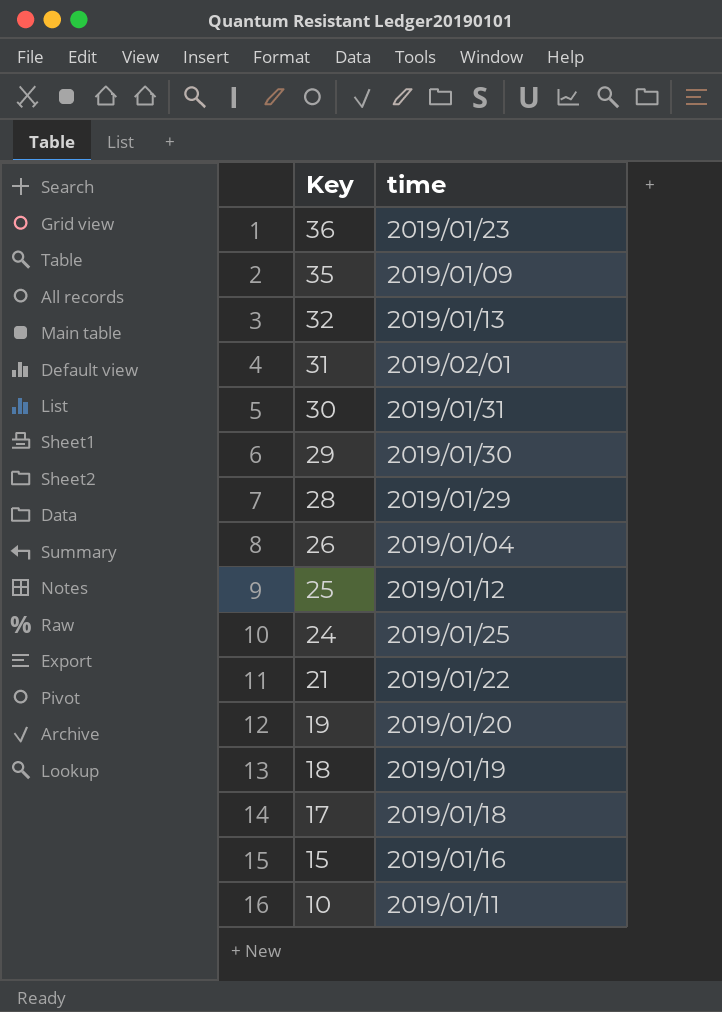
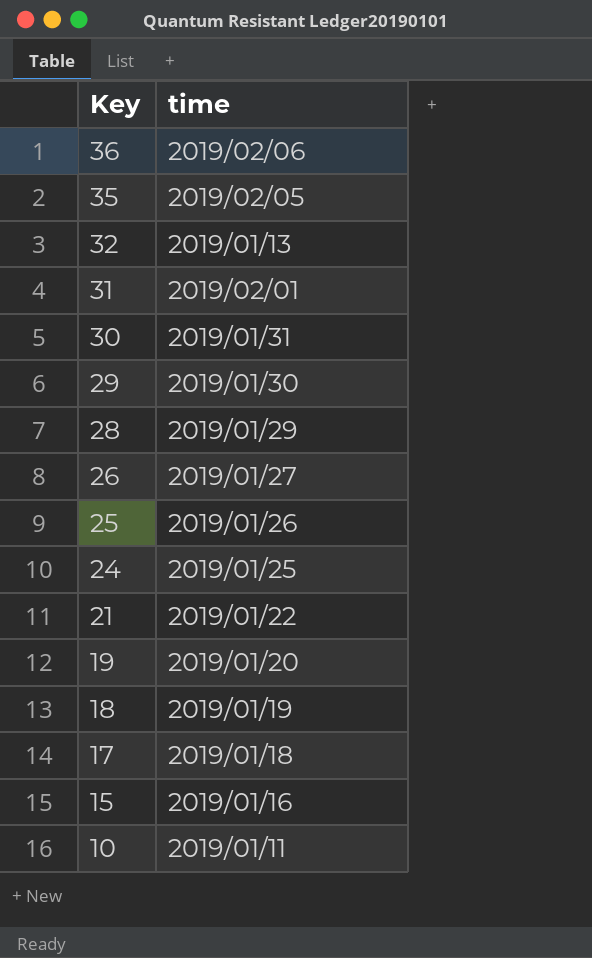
36 | time: 2019/01/23 -> 2019/02/06
35 | time: 2019/01/09 -> 2019/02/05
26 | time: 2019/01/04 -> 2019/01/27
25 | time: 2019/01/12 -> 2019/01/26

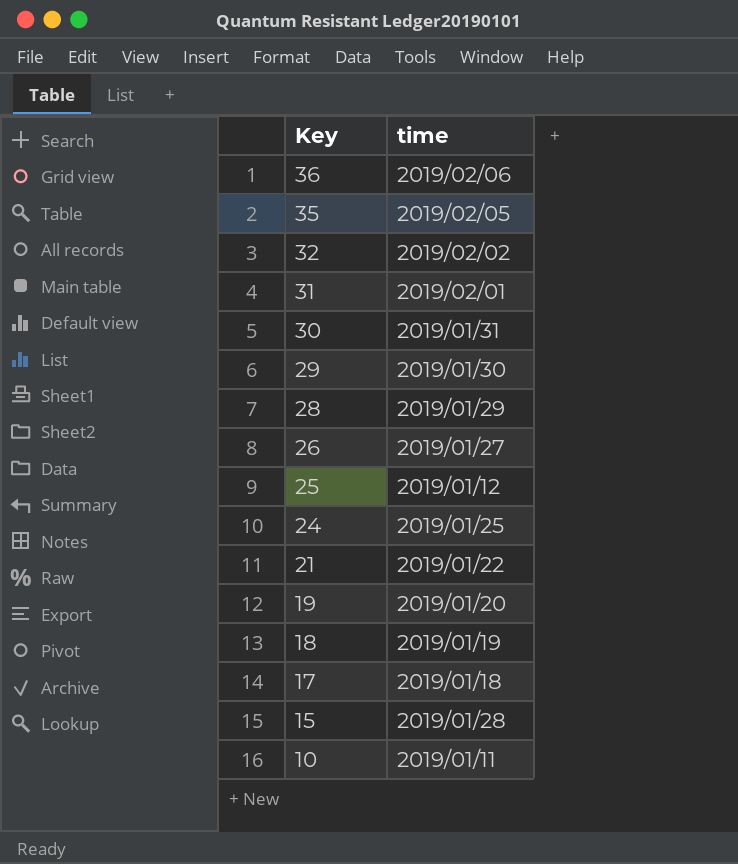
32 | time: 2019/01/13 -> 2019/02/02
25 | time: 2019/01/26 -> 2019/01/12
15 | time: 2019/01/16 -> 2019/01/28

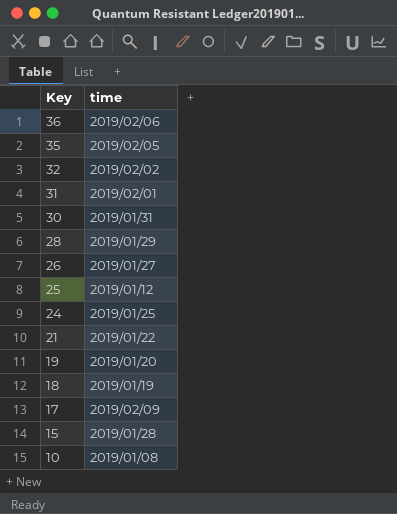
row 29: 2019/01/30 -> none
17 | time: 2019/01/18 -> 2019/02/09
10 | time: 2019/01/11 -> 2019/01/08

